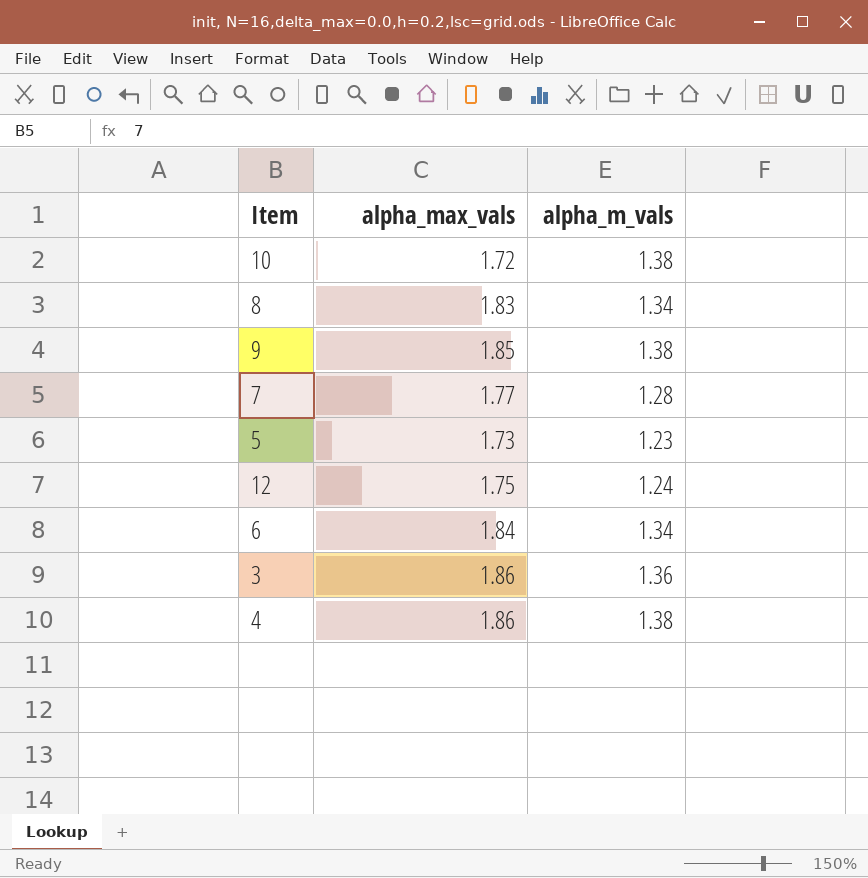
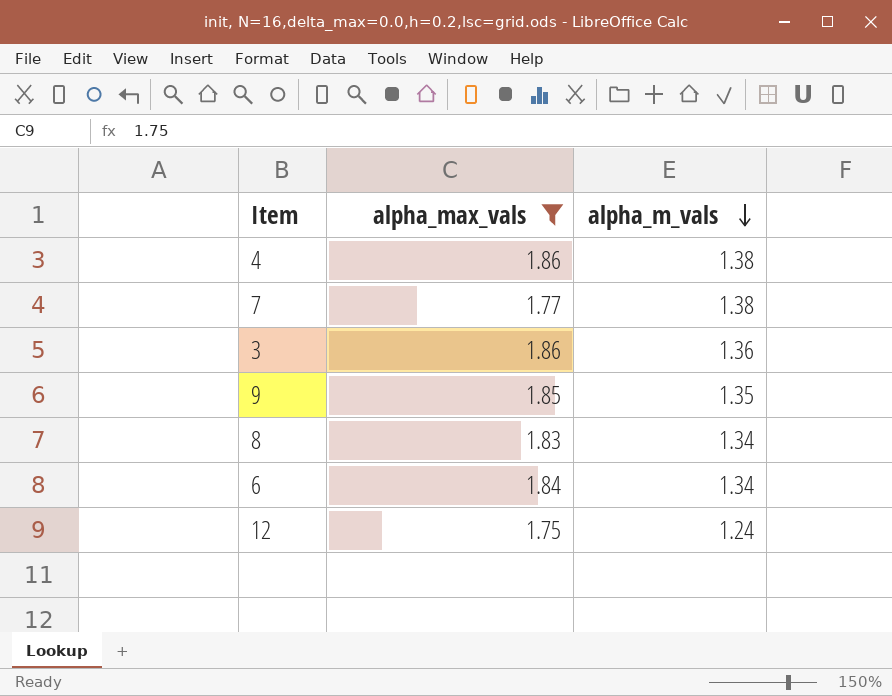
filter: none -> alpha_max_vals >= 1.75
row order: none -> alpha_m_vals descending
7 | alpha_m_vals: 1.28 -> 1.38
9 | alpha_m_vals: 1.38 -> 1.35

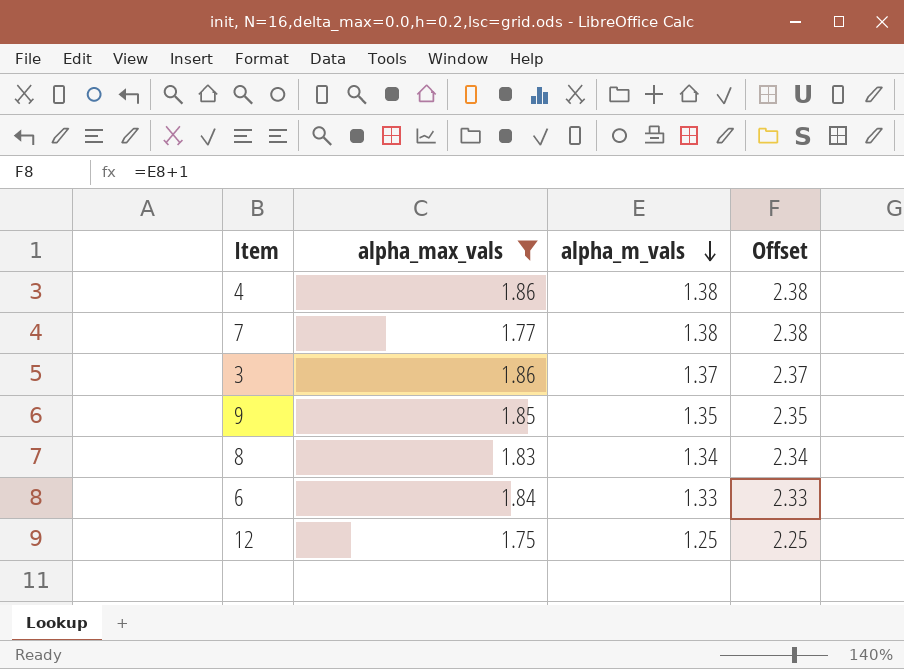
column Offset | formula: none -> [alpha_m_vals] + 1
3 | alpha_m_vals: 1.36 -> 1.37
6 | alpha_m_vals: 1.34 -> 1.33
12 | alpha_m_vals: 1.24 -> 1.25

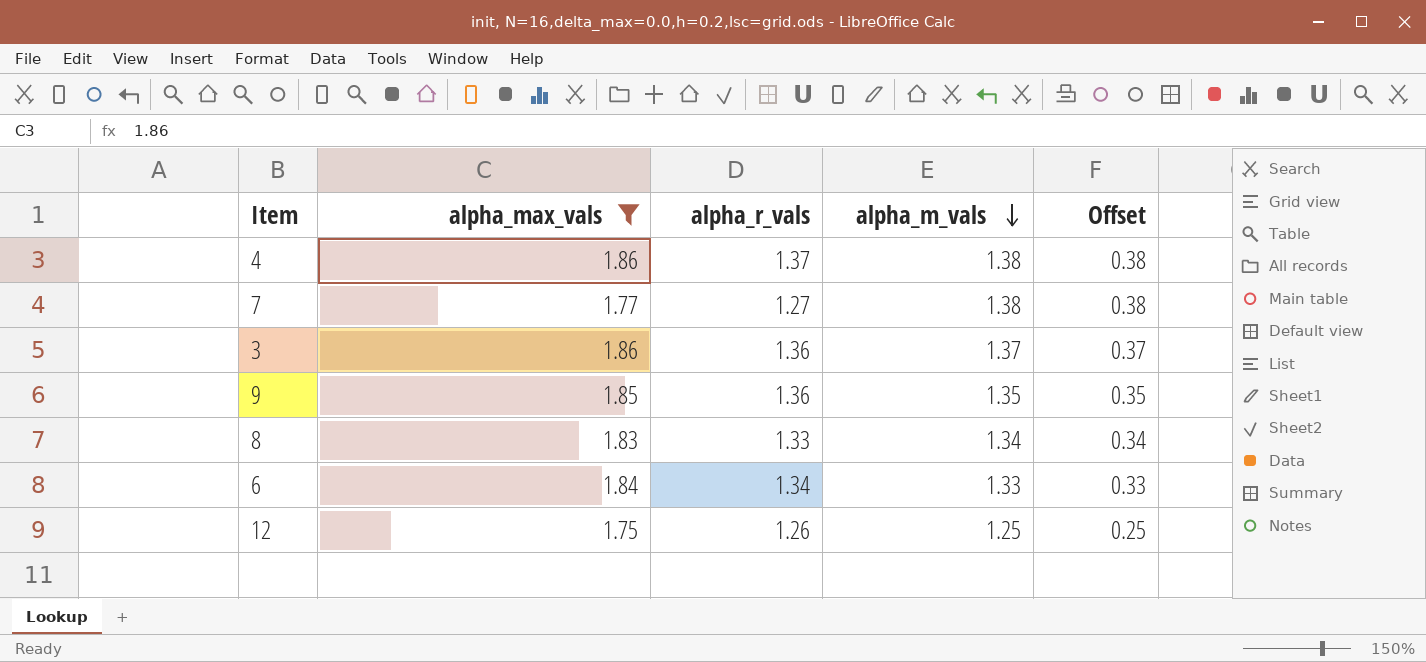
column alpha_r_vals | position: none -> 3
column Offset | formula: [alpha_m_vals] + 1 -> [alpha_m_vals] - 1

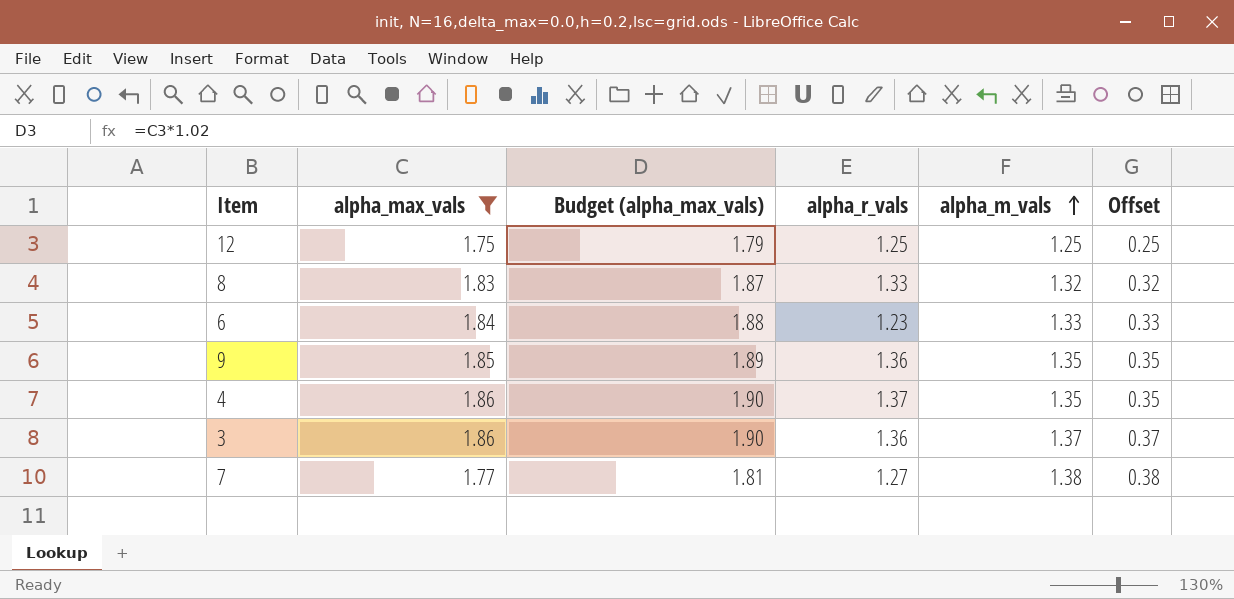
row order: alpha_m_vals descending -> alpha_m_vals ascending
column Budget (alpha_max_vals) | formula: none -> [alpha_max_vals] * 1.02
12 | alpha_r_vals: 1.26 -> 1.25
8 | alpha_m_vals: 1.34 -> 1.32
8 | Offset: 0.34 -> 0.32
6 | alpha_r_vals: 1.34 -> 1.23
4 | alpha_m_vals: 1.38 -> 1.35
4 | Offset: 0.38 -> 0.35

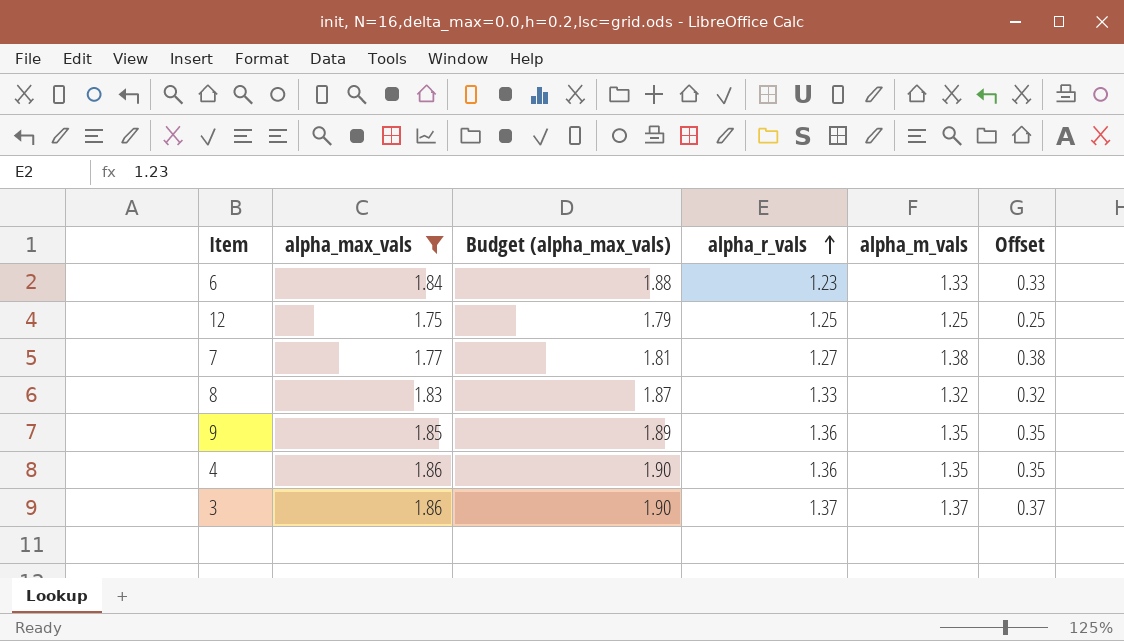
row order: alpha_m_vals ascending -> alpha_r_vals ascending
4 | alpha_r_vals: 1.37 -> 1.36
3 | alpha_r_vals: 1.36 -> 1.37

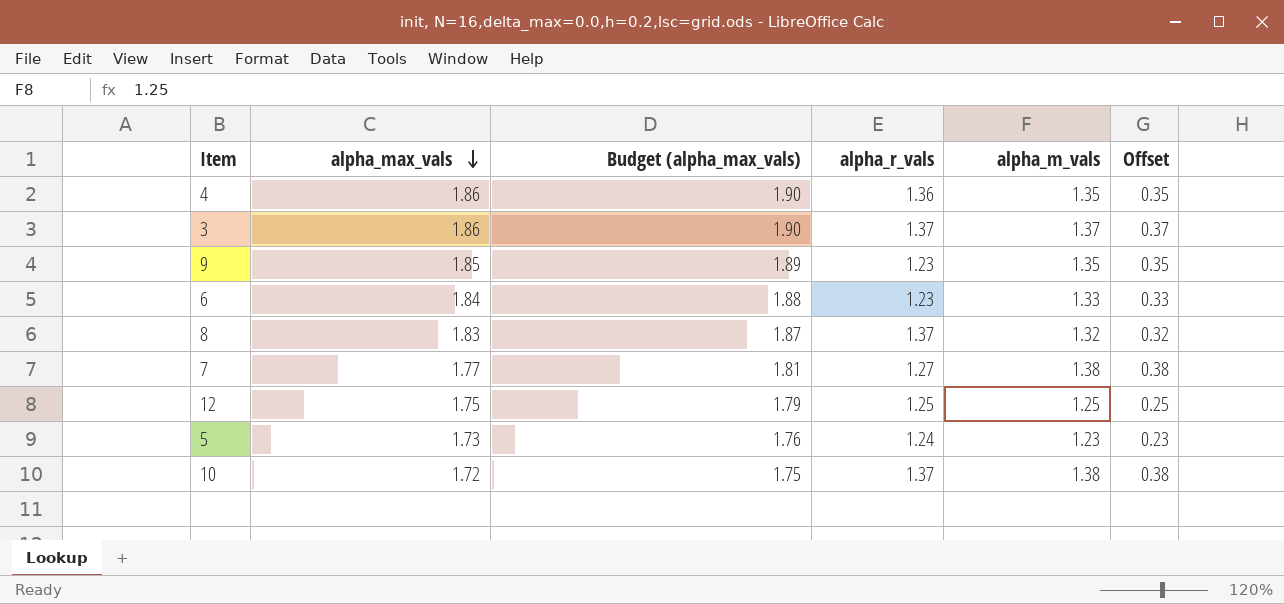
filter: alpha_max_vals >= 1.75 -> none
row order: alpha_r_vals ascending -> alpha_max_vals descending
9 | alpha_r_vals: 1.36 -> 1.23
8 | alpha_r_vals: 1.33 -> 1.37

